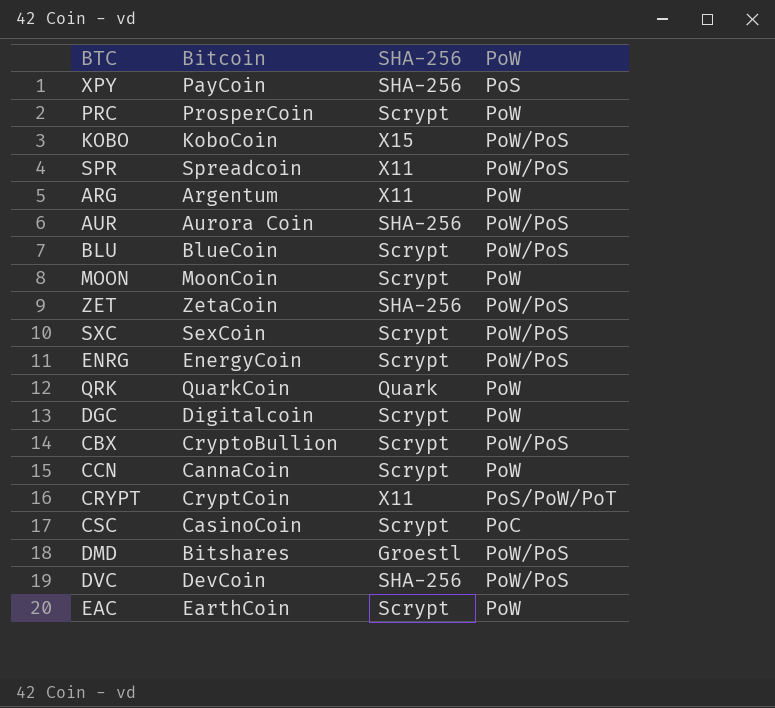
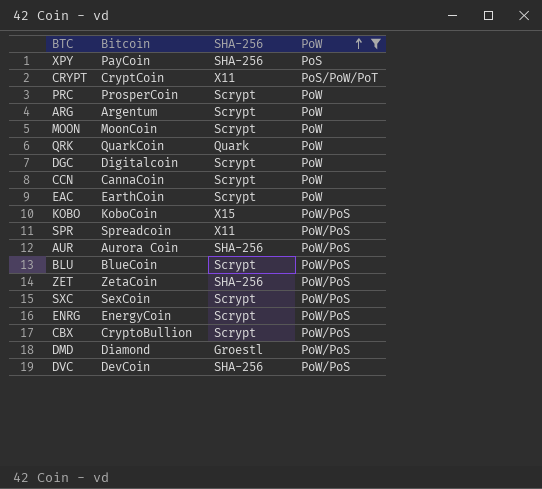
filter: none -> PoW != PoC
row order: none -> PoW ascending
ARG | SHA-256: X11 -> Scrypt
DMD | Bitcoin: Bitshares -> Diamond

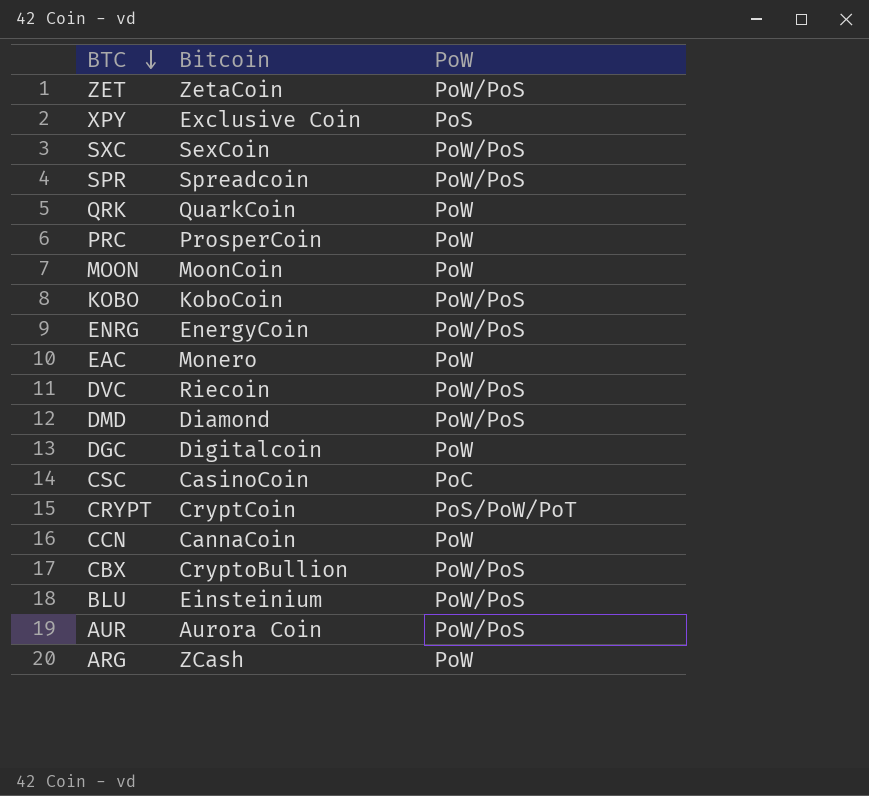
filter: PoW != PoC -> none
row order: PoW ascending -> BTC descending
column SHA-256 | position: 3 -> none
XPY | Bitcoin: PayCoin -> Exclusive Coin
EAC | Bitcoin: EarthCoin -> Monero
DVC | Bitcoin: DevCoin -> Riecoin
BLU | Bitcoin: BlueCoin -> Einsteinium
ARG | Bitcoin: Argentum -> ZCash

